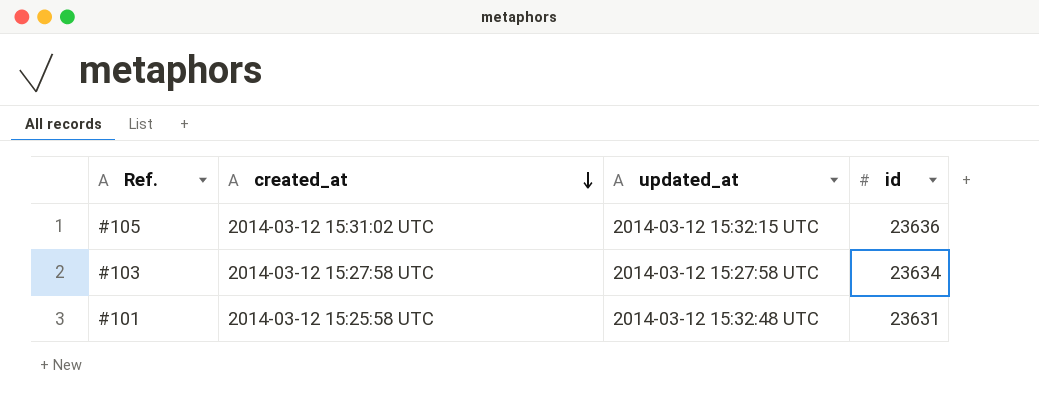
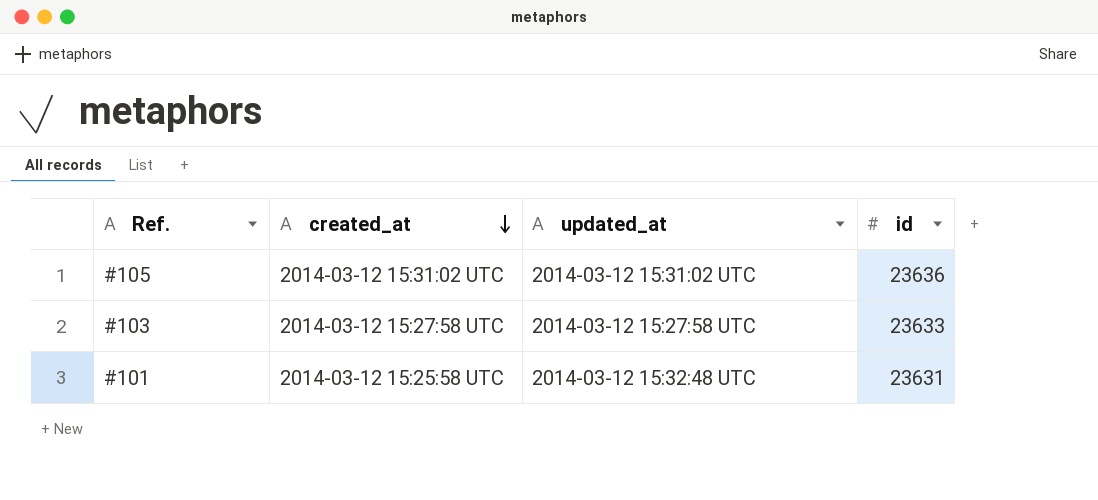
#105 | updated_at: 2014-03-12 15:32:15 UTC -> 2014-03-12 15:31:02 UTC
#103 | id: 23634 -> 23633

